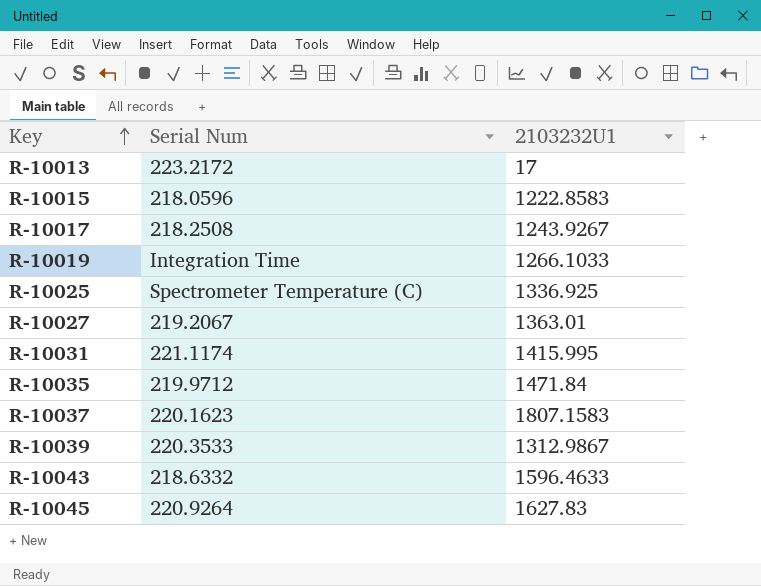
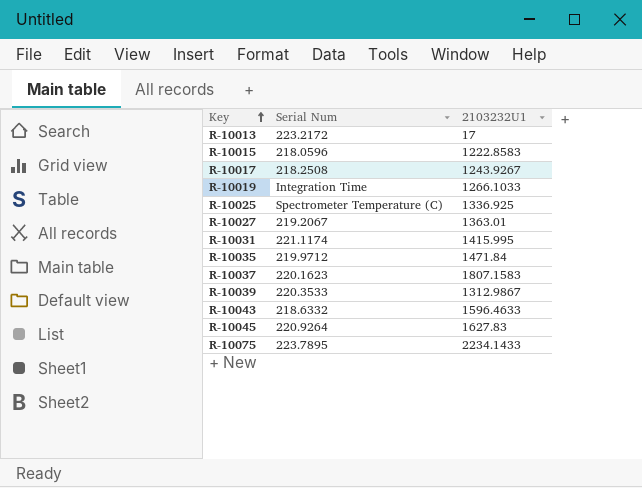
row R-10075: none -> 223.7895 | 2234.1433

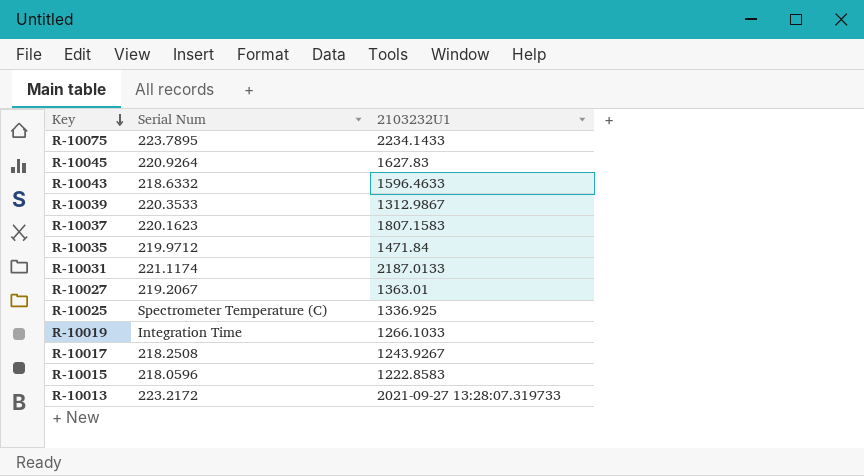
row order: Key ascending -> Key descending
R-10031 | 2103232U1: 1415.995 -> 2187.0133
R-10013 | 2103232U1: 17 -> 2021-09-27 13:28:07.319733

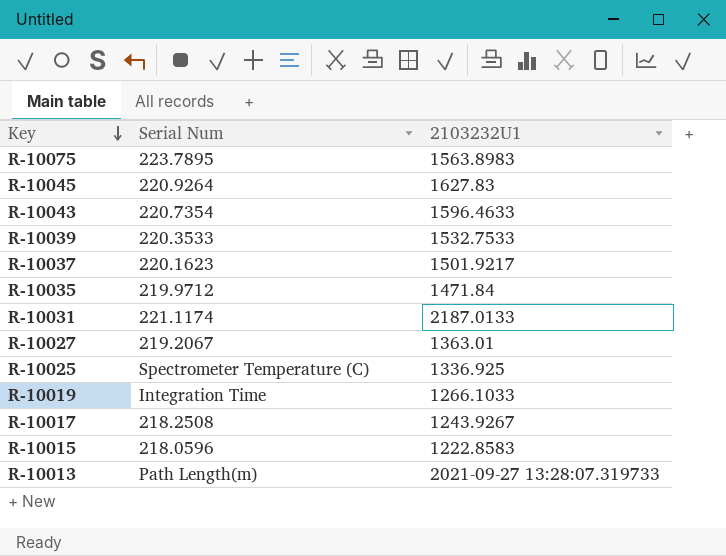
R-10075 | 2103232U1: 2234.1433 -> 1563.8983
R-10043 | Serial Num: 218.6332 -> 220.7354
R-10039 | 2103232U1: 1312.9867 -> 1532.7533
R-10037 | 2103232U1: 1807.1583 -> 1501.9217
R-10013 | Serial Num: 223.2172 -> Path Length(m)

